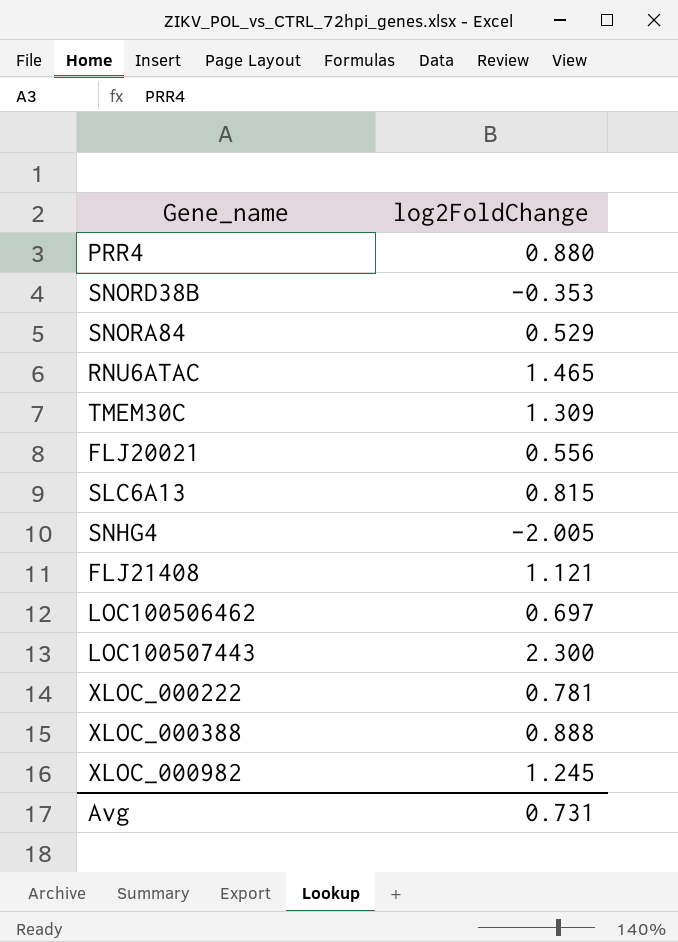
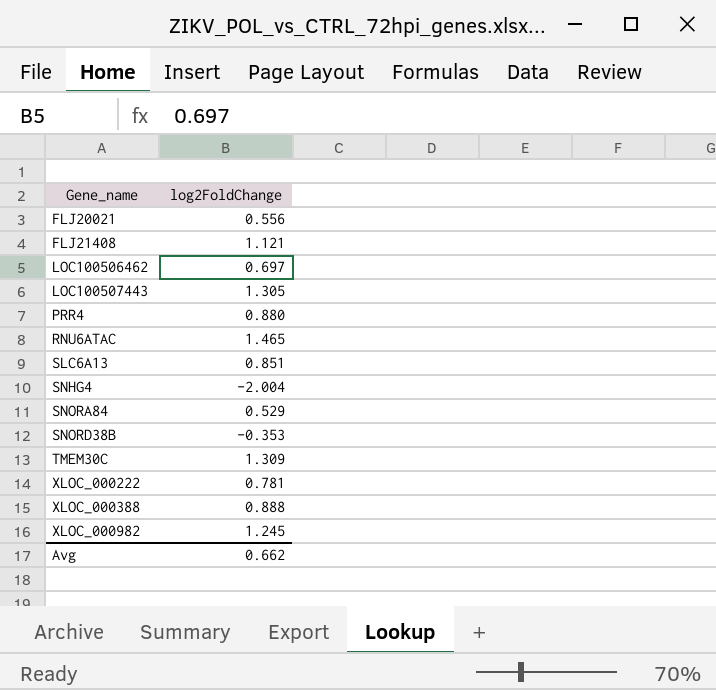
row order: none -> Gene_name ascending
LOC100507443 | log2FoldChange: 2.300 -> 1.305
SLC6A13 | log2FoldChange: 0.815 -> 0.851
SNHG4 | log2FoldChange: -2.005 -> -2.004
Avg | log2FoldChange: 0.731 -> 0.662

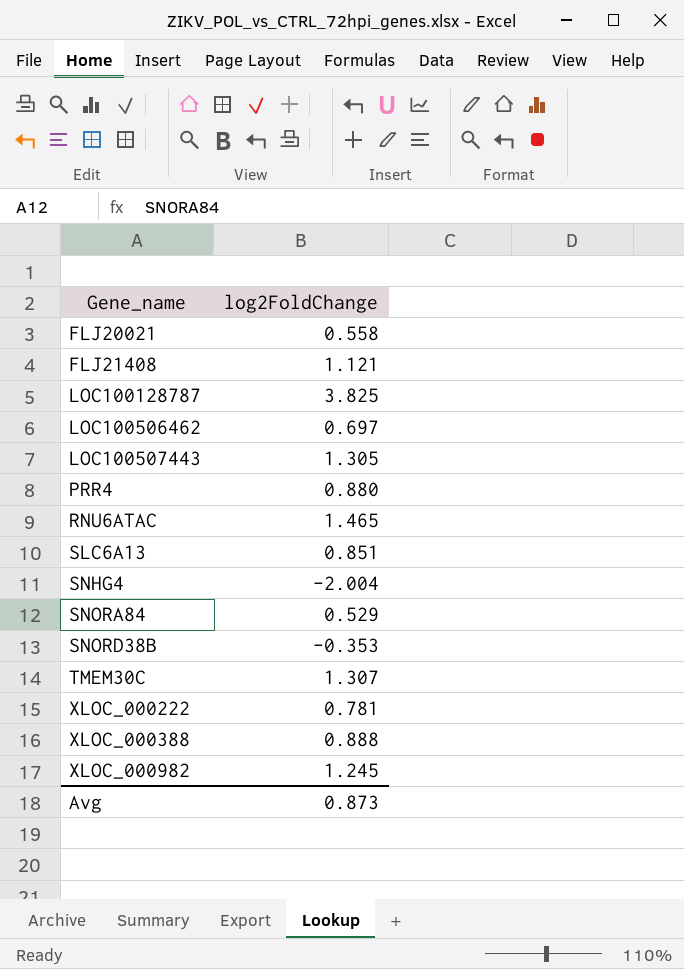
FLJ20021 | log2FoldChange: 0.556 -> 0.558
row LOC100128787: none -> 3.825
TMEM30C | log2FoldChange: 1.309 -> 1.307
Avg | log2FoldChange: 0.662 -> 0.873

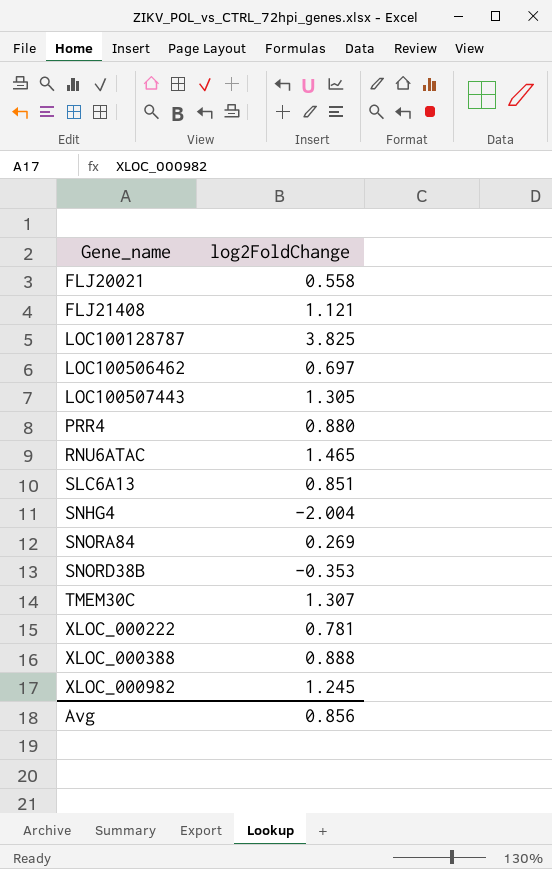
SNORA84 | log2FoldChange: 0.529 -> 0.269
Avg | log2FoldChange: 0.873 -> 0.856

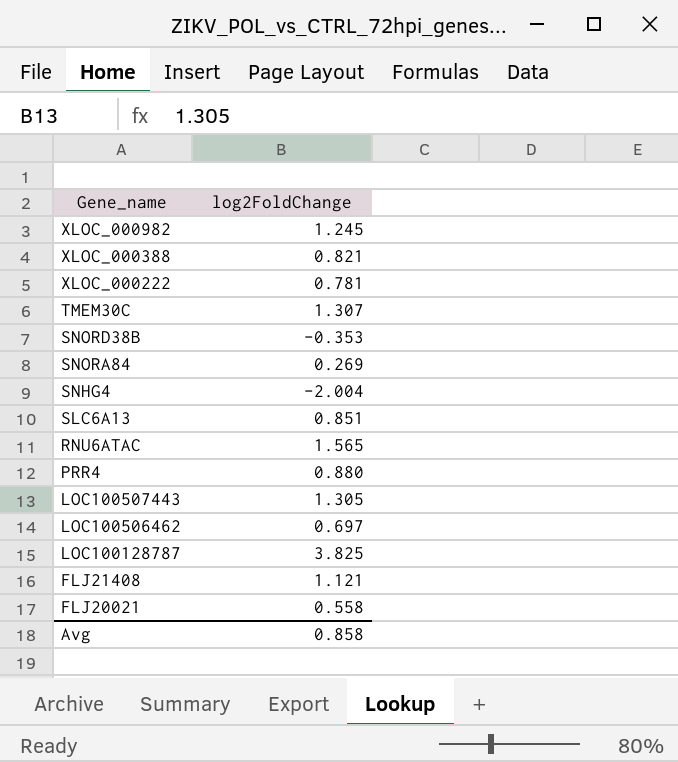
row order: Gene_name ascending -> Gene_name descending
XLOC_000388 | log2FoldChange: 0.888 -> 0.821
RNU6ATAC | log2FoldChange: 1.465 -> 1.565
Avg | log2FoldChange: 0.856 -> 0.858

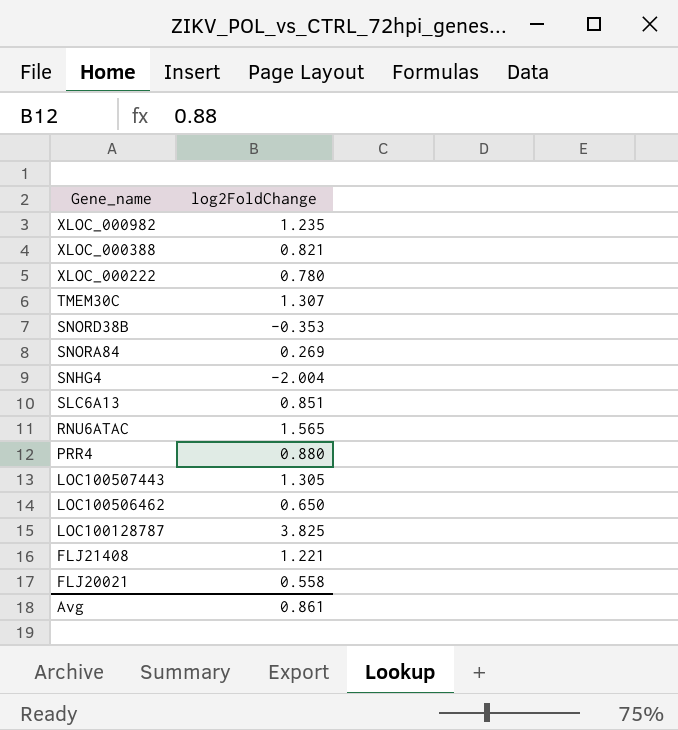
XLOC_000982 | log2FoldChange: 1.245 -> 1.235
XLOC_000222 | log2FoldChange: 0.781 -> 0.780
LOC100506462 | log2FoldChange: 0.697 -> 0.650
FLJ21408 | log2FoldChange: 1.121 -> 1.221
Avg | log2FoldChange: 0.858 -> 0.861

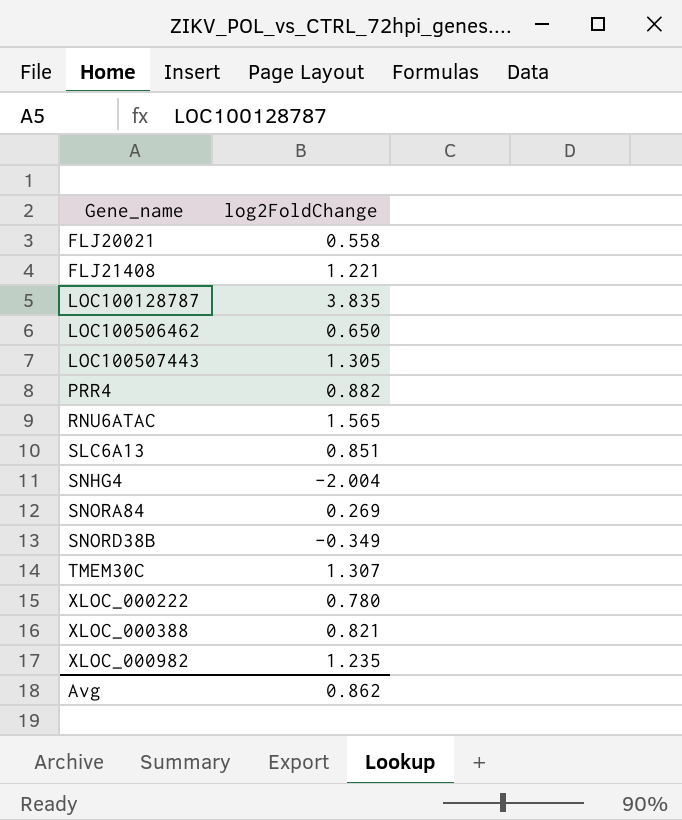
row order: Gene_name descending -> Gene_name ascending
LOC100128787 | log2FoldChange: 3.825 -> 3.835
PRR4 | log2FoldChange: 0.880 -> 0.882
SNORD38B | log2FoldChange: -0.353 -> -0.349
Avg | log2FoldChange: 0.861 -> 0.862

